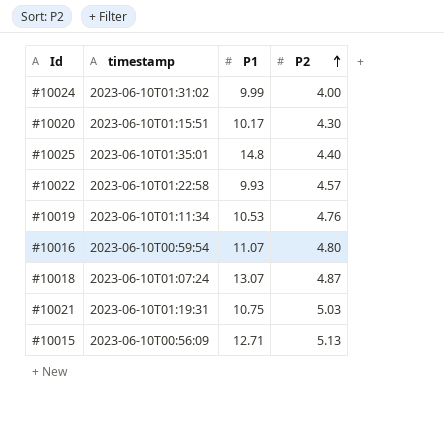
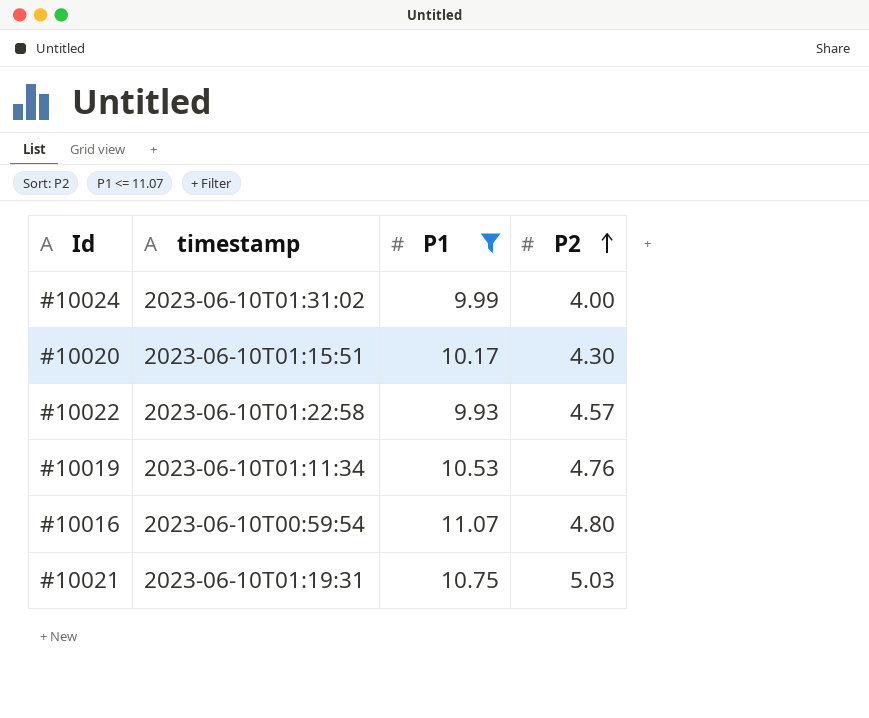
filter: none -> P1 <= 11.07

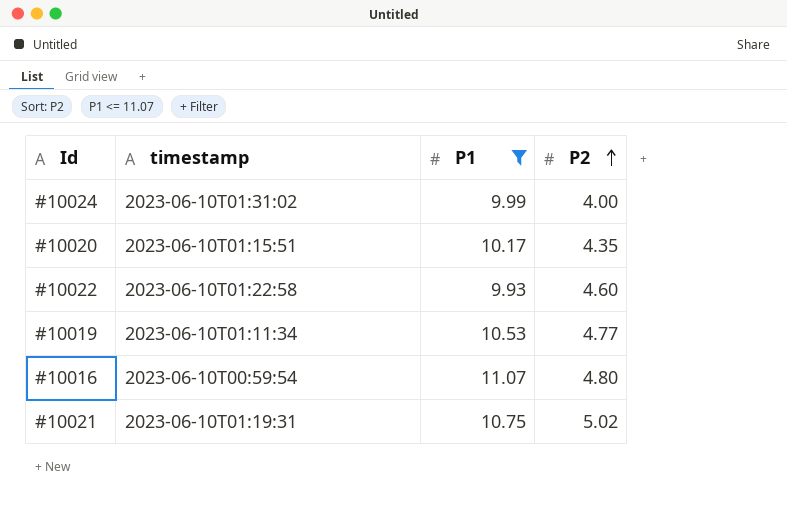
#10020 | P2: 4.30 -> 4.35
#10022 | P2: 4.57 -> 4.60
#10019 | P2: 4.76 -> 4.77
#10021 | P2: 5.03 -> 5.02

